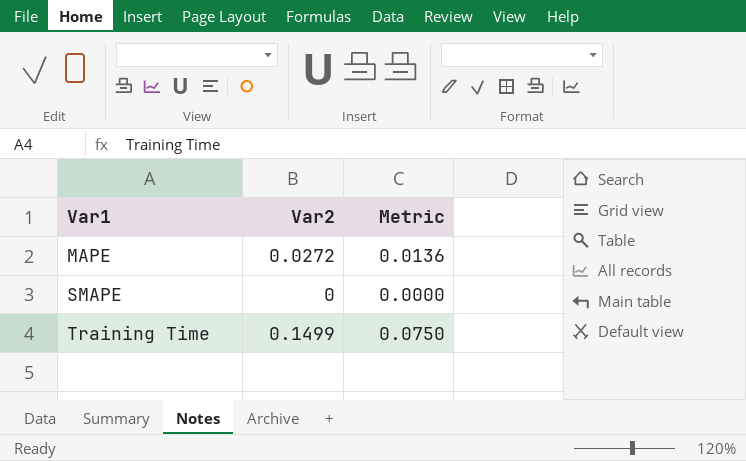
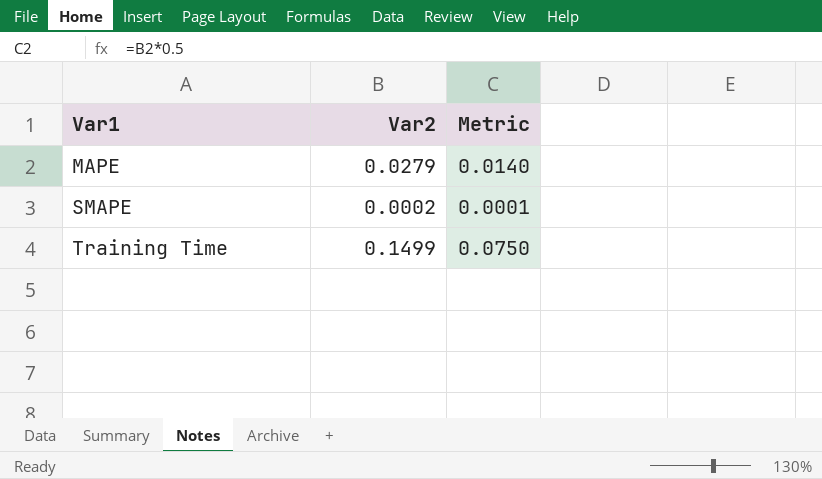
MAPE | Var2: 0.0272 -> 0.0279
MAPE | Metric: 0.0136 -> 0.0140
SMAPE | Var2: 0 -> 0.0002
SMAPE | Metric: 0.0000 -> 0.0001

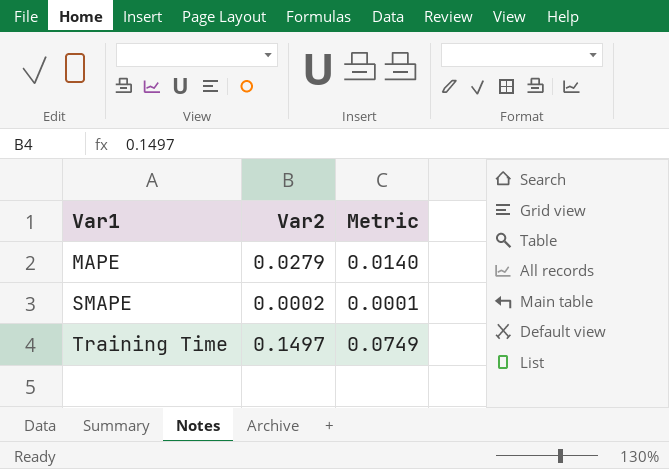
Training Time | Var2: 0.1499 -> 0.1497
Training Time | Metric: 0.0750 -> 0.0749

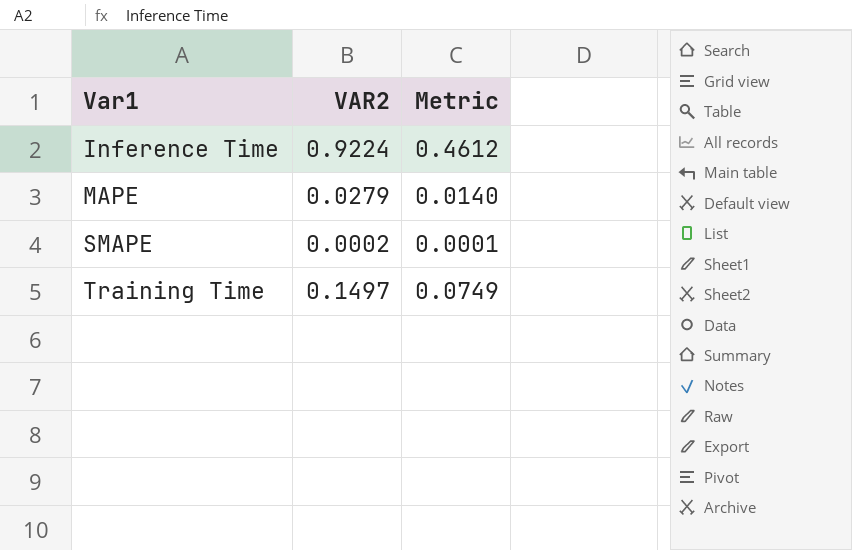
column name: Var2 -> VAR2
row Inference Time: none -> 0.9224 | 0.4612

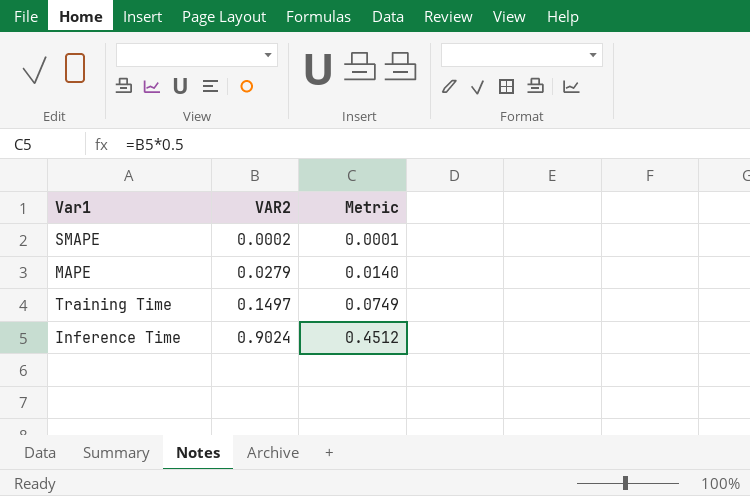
row order: Var1 ascending -> VAR2 ascending
Inference Time | VAR2: 0.9224 -> 0.9024
Inference Time | Metric: 0.4612 -> 0.4512

